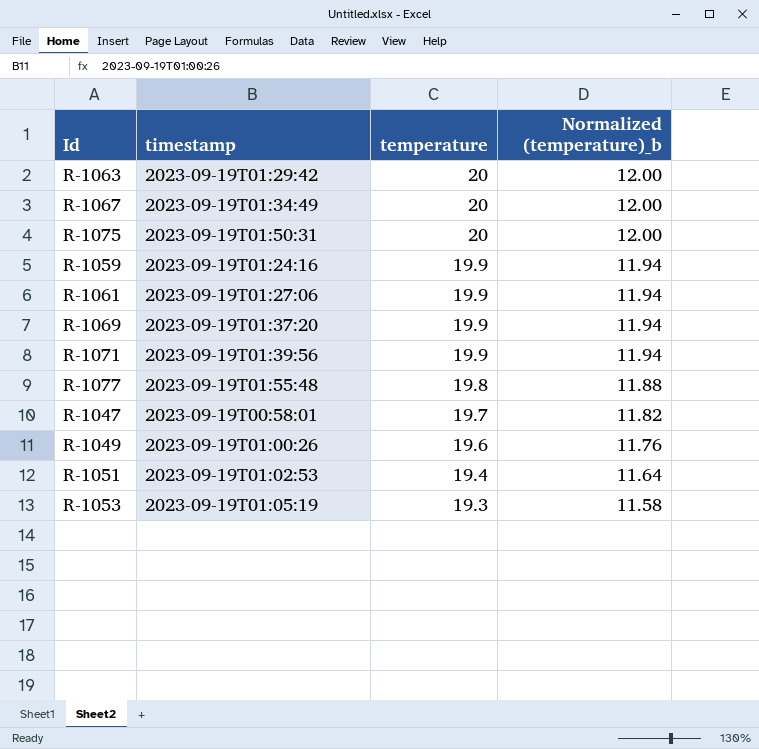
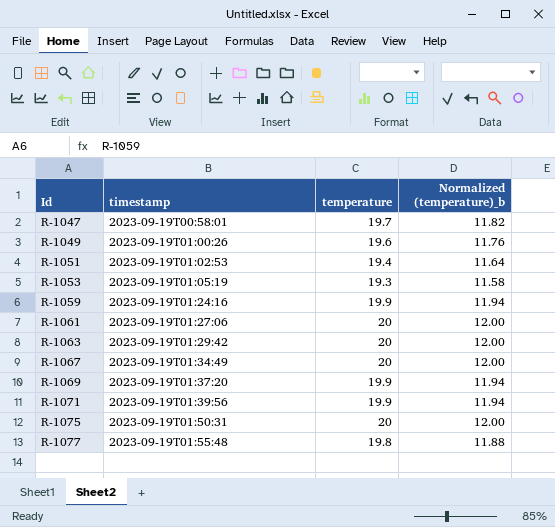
row order: temperature descending -> Id ascending
R-1061 | temperature: 19.9 -> 20
R-1061 | Normalized (temperature)_b: 11.94 -> 12.00

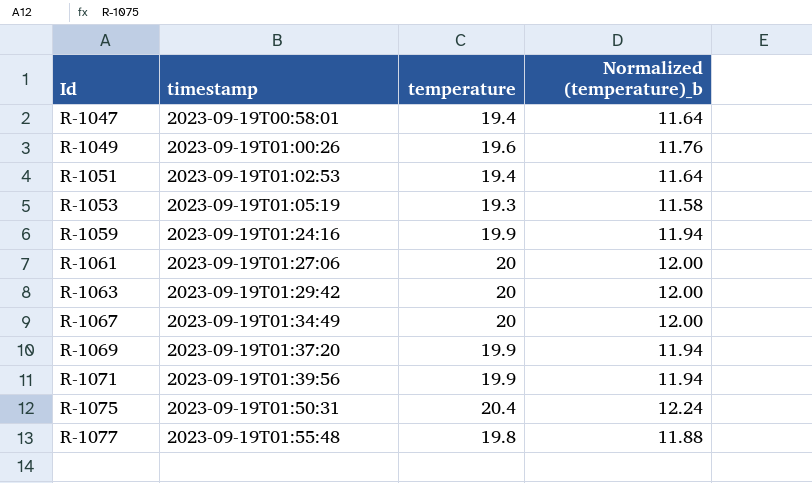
R-1047 | temperature: 19.7 -> 19.4
R-1047 | Normalized (temperature)_b: 11.82 -> 11.64
R-1075 | temperature: 20 -> 20.4
R-1075 | Normalized (temperature)_b: 12.00 -> 12.24

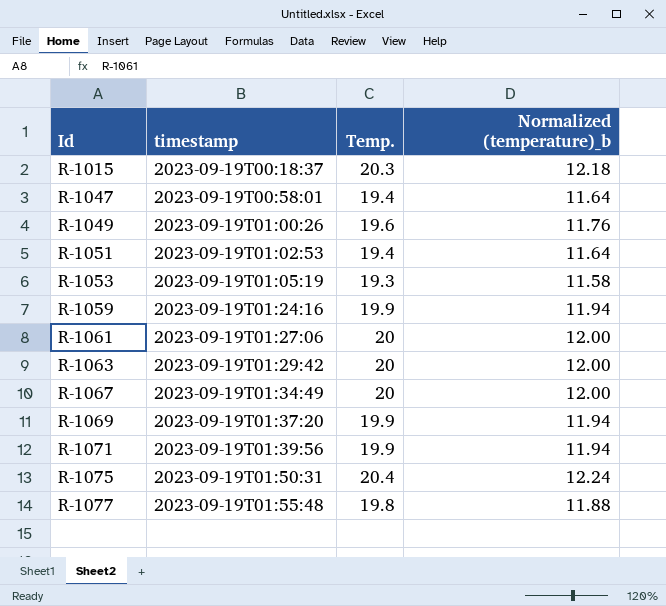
column name: temperature -> Temp.
row R-1015: none -> 2023-09-19T00:18:37 | 20.3 | 12.18

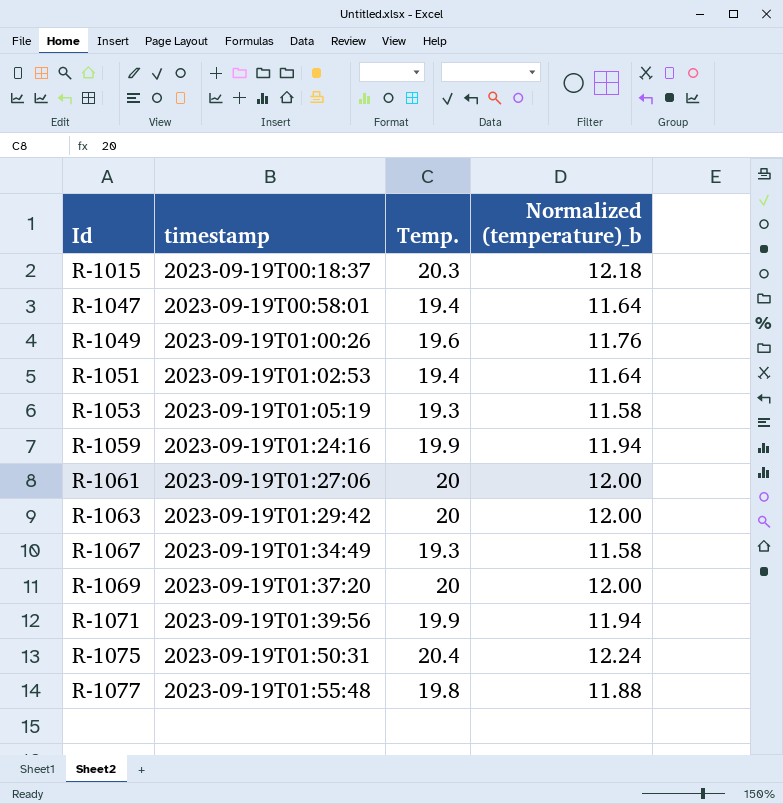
R-1067 | Temp.: 20 -> 19.3
R-1067 | Normalized (temperature)_b: 12.00 -> 11.58
R-1069 | Temp.: 19.9 -> 20
R-1069 | Normalized (temperature)_b: 11.94 -> 12.00

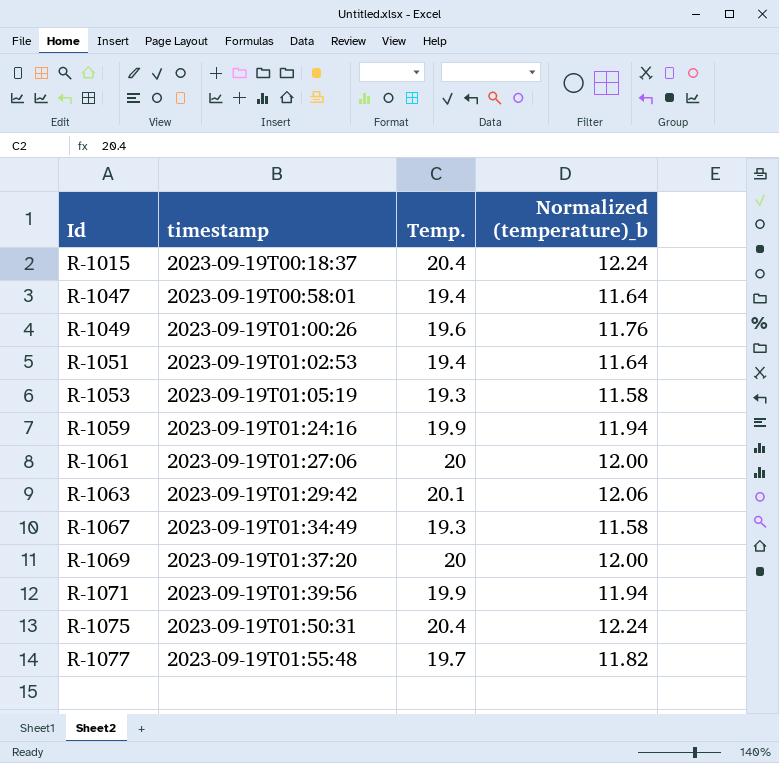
R-1015 | Temp.: 20.3 -> 20.4
R-1015 | Normalized (temperature)_b: 12.18 -> 12.24
R-1063 | Temp.: 20 -> 20.1
R-1063 | Normalized (temperature)_b: 12.00 -> 12.06
R-1077 | Temp.: 19.8 -> 19.7
R-1077 | Normalized (temperature)_b: 11.88 -> 11.82

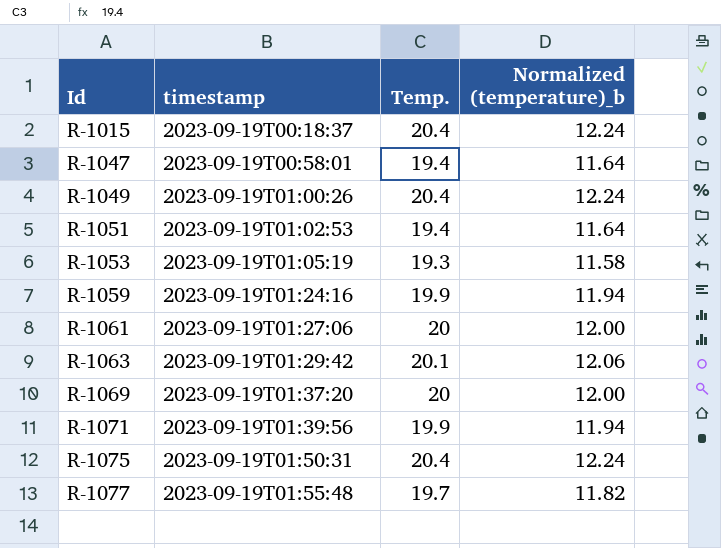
row R-1067: 2023-09-19T01:34:49 | 19.3 | 11.58 -> none
R-1049 | Temp.: 19.6 -> 20.4
R-1049 | Normalized (temperature)_b: 11.76 -> 12.24

